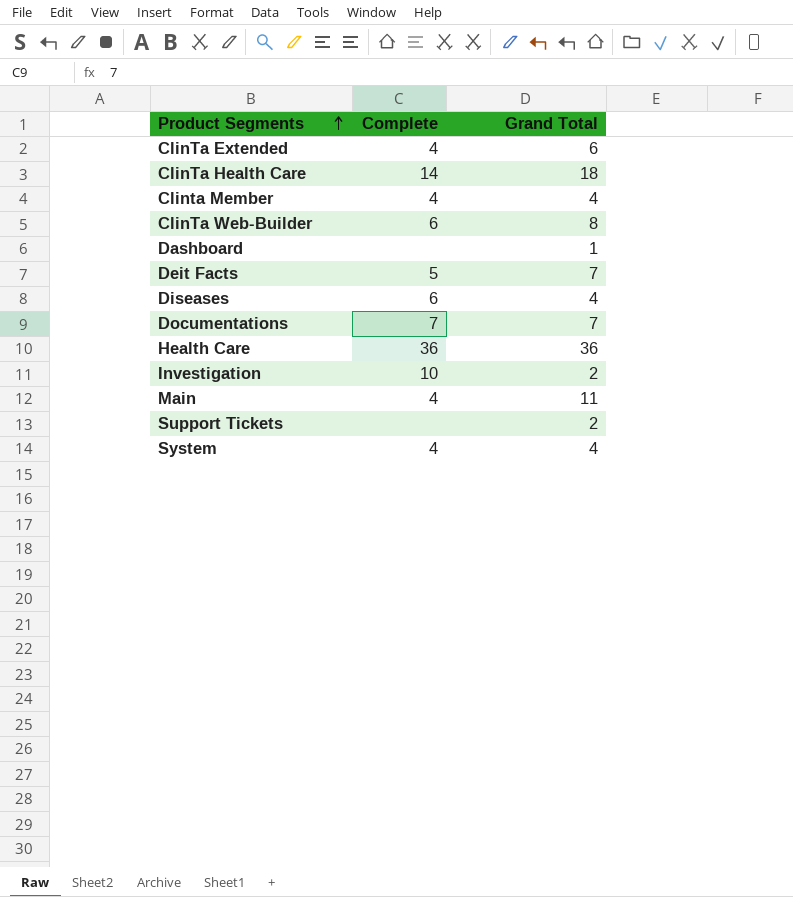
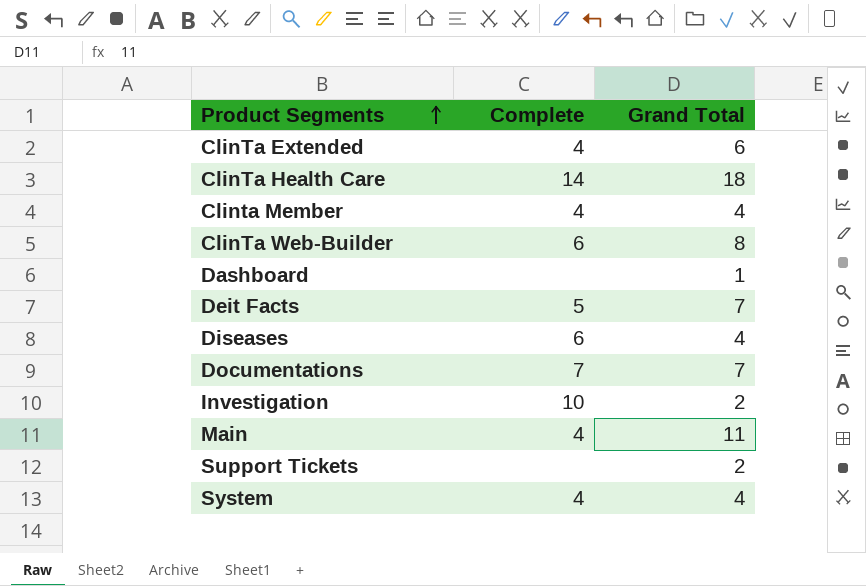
row Health Care: 36 | 36 -> none

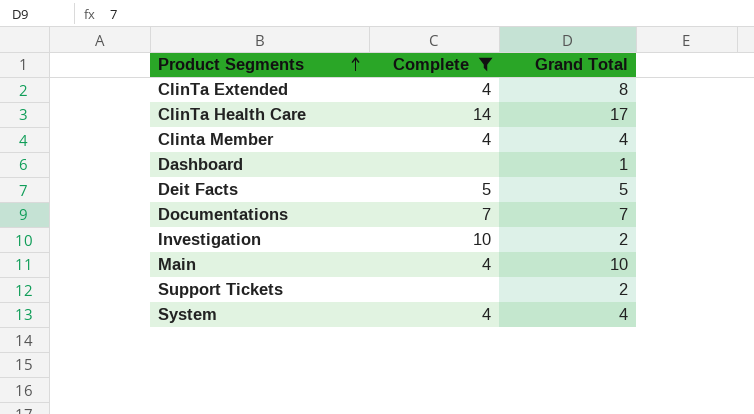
filter: none -> Complete != 6
ClinTa Extended | Grand Total: 6 -> 8
ClinTa Health Care | Grand Total: 18 -> 17
Deit Facts | Grand Total: 7 -> 5
Main | Grand Total: 11 -> 10

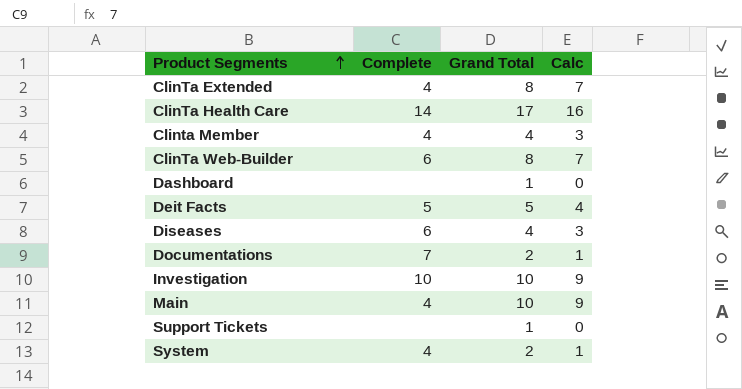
filter: Complete != 6 -> none
column Calc | formula: none -> [Grand Total] - 1
Documentations | Grand Total: 7 -> 2
Investigation | Grand Total: 2 -> 10
Support Tickets | Grand Total: 2 -> 1
System | Grand Total: 4 -> 2

